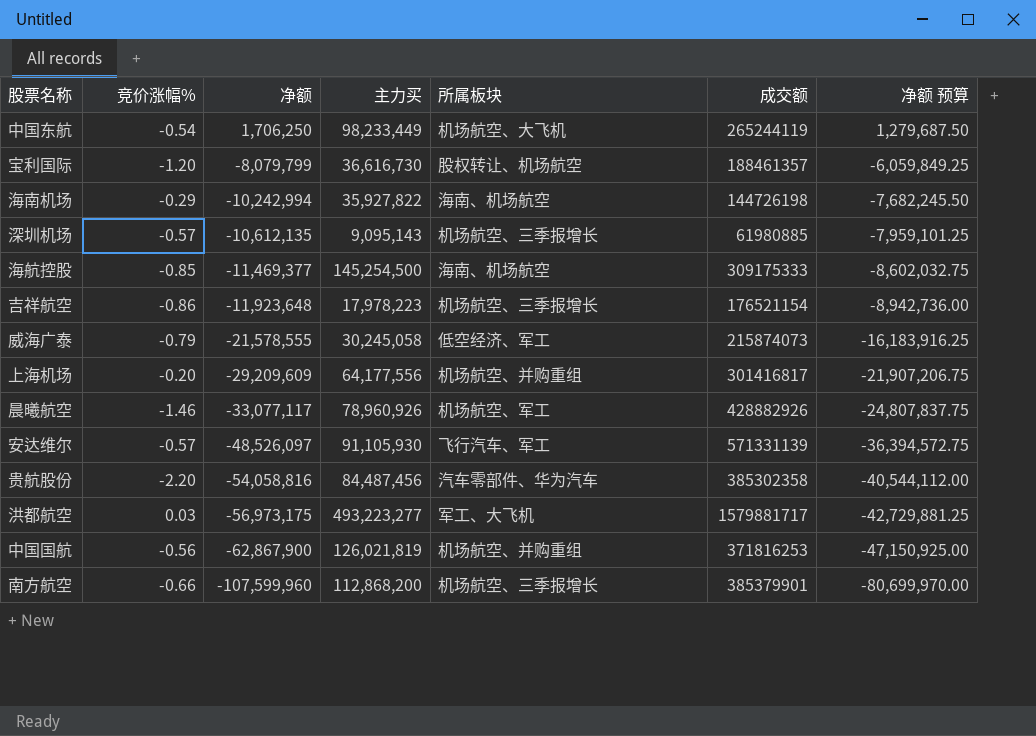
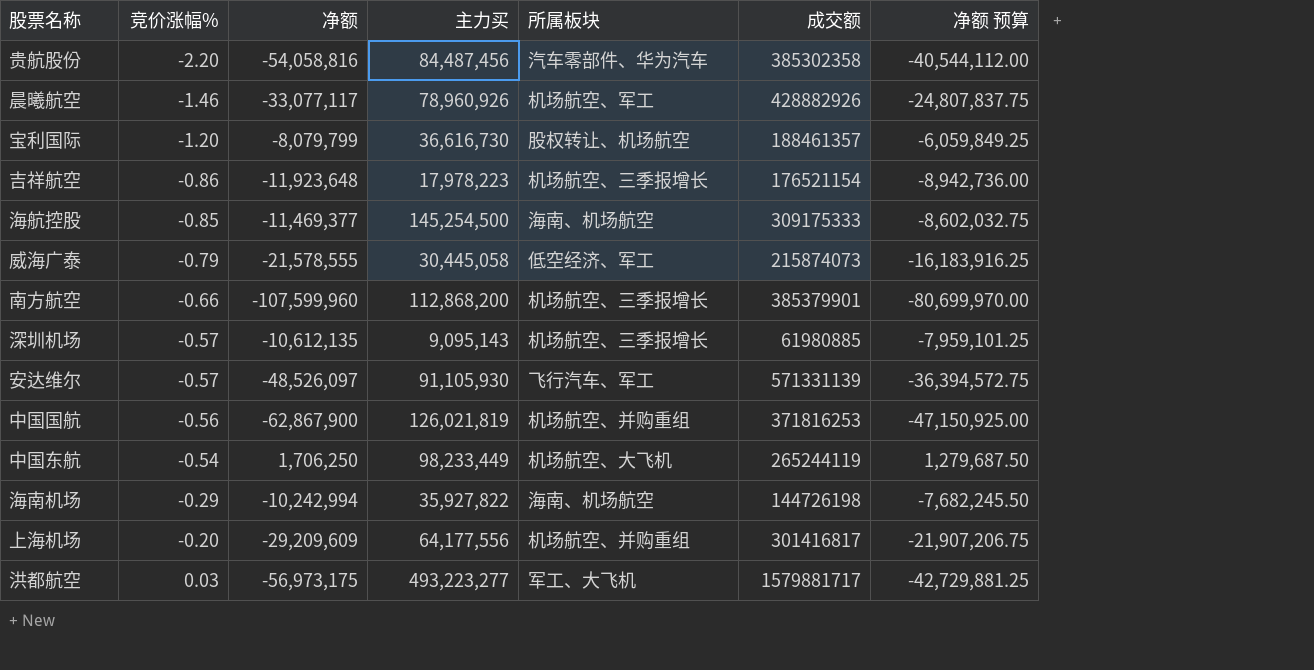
row order: 净额 descending -> 竞价涨幅% ascending
威海广泰 | 主力买: 30,245,058 -> 30,445,058

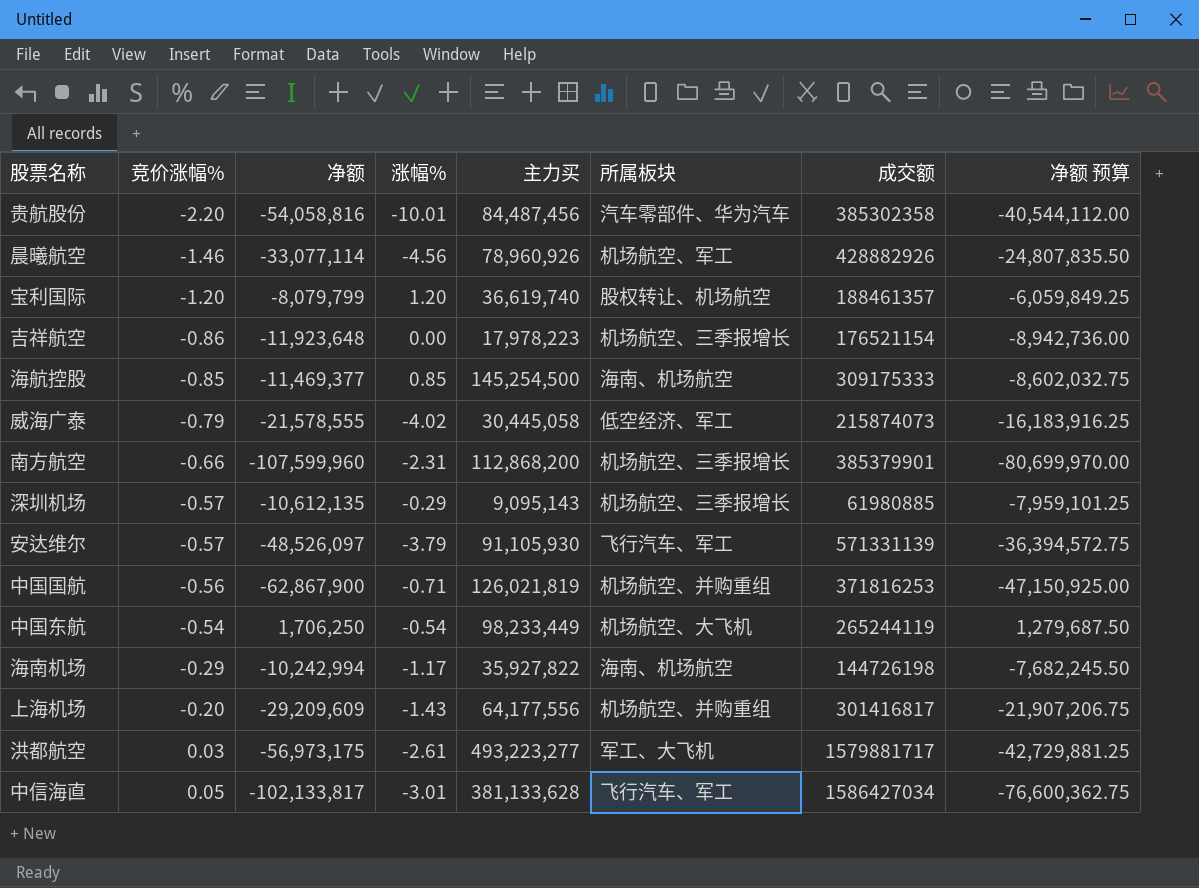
column 涨幅% | position: none -> 4
晨曦航空 | 净额: -33,077,117 -> -33,077,114
晨曦航空 | 净额 预算: -24,807,837.75 -> -24,807,835.50
宝利国际 | 主力买: 36,616,730 -> 36,619,740
row 中信海直: none -> 0.05 | -102,133,817 | -3.01 | 381,133,628 | 飞行汽车、军工 | 1586427034 | -76,600,362.75

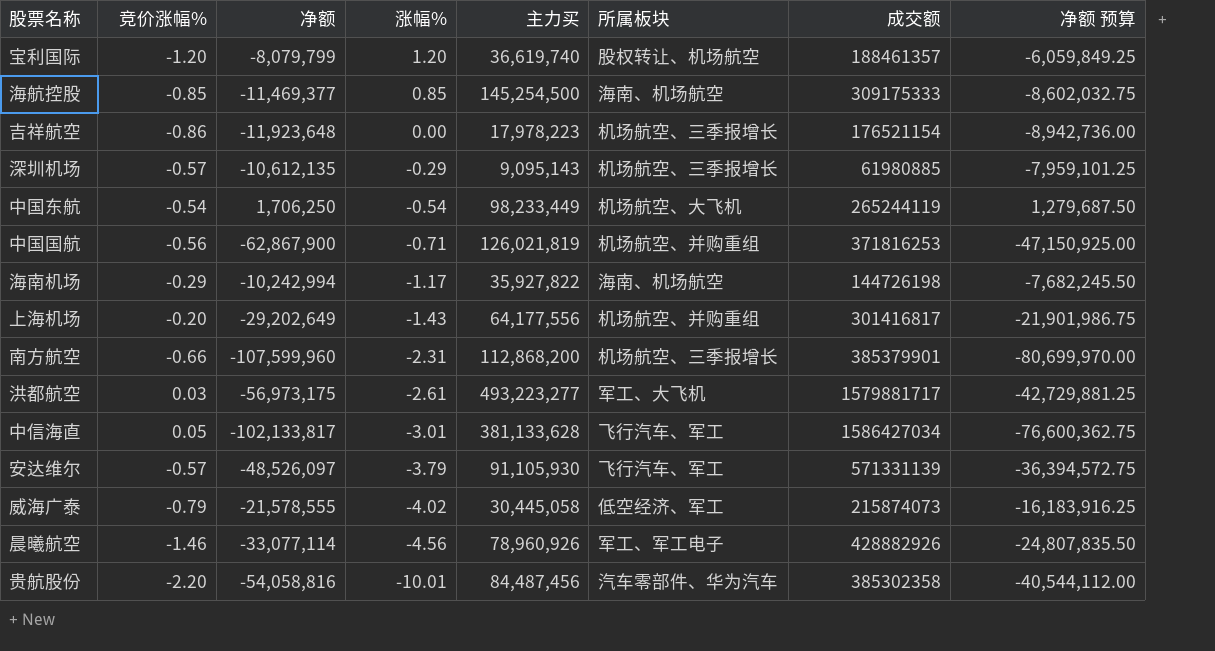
row order: 竞价涨幅% ascending -> 涨幅% descending
上海机场 | 净额: -29,209,609 -> -29,202,649
上海机场 | 净额 预算: -21,907,206.75 -> -21,901,986.75
晨曦航空 | 所属板块: 机场航空、军工 -> 军工、军工电子

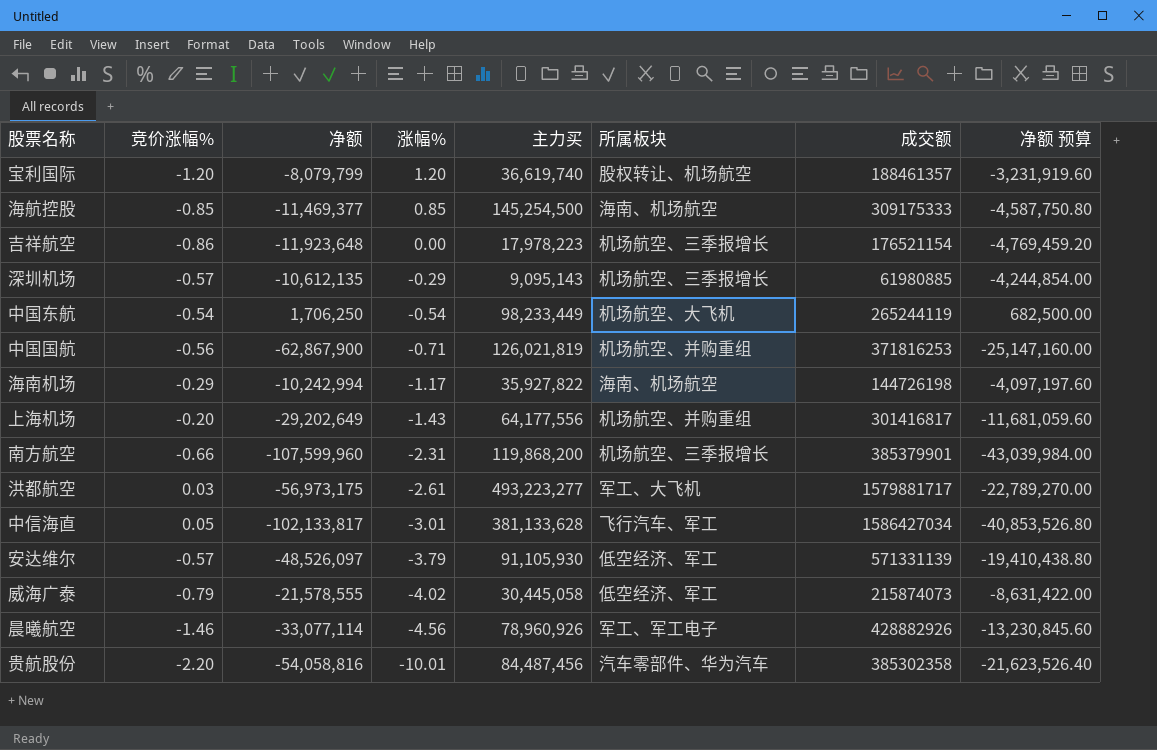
column 净额 预算 | formula: [净额] * 0.75 -> [净额] * 0.4
南方航空 | 主力买: 112,868,200 -> 119,868,200
安达维尔 | 所属板块: 飞行汽车、军工 -> 低空经济、军工

